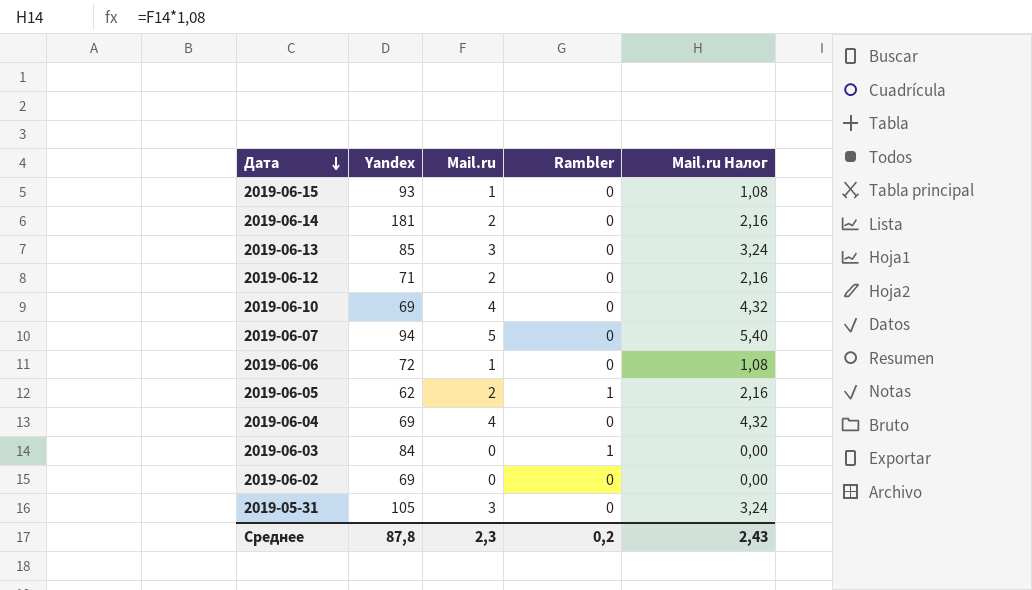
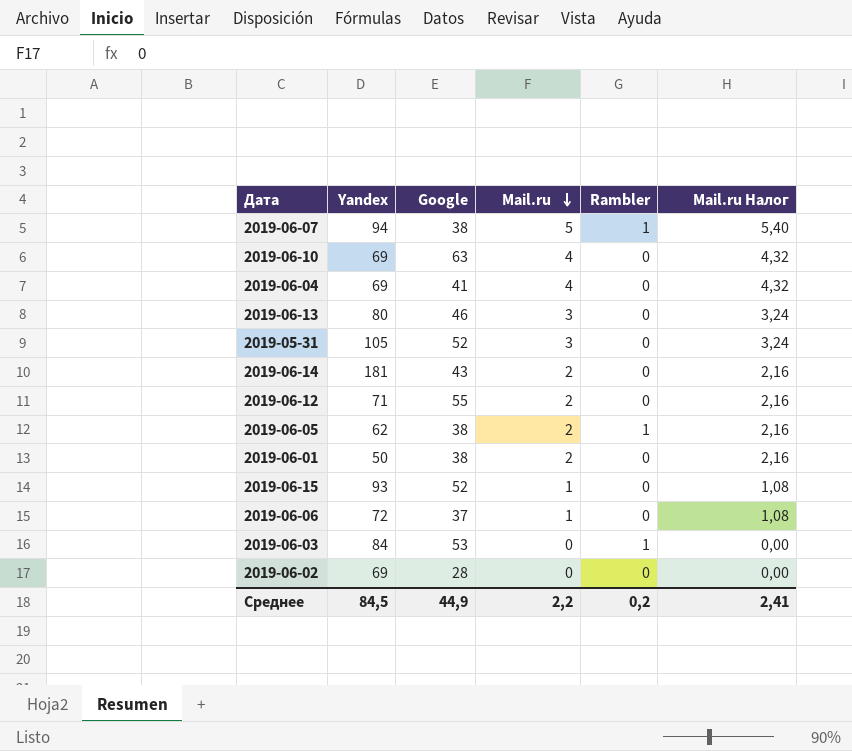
row order: Дата descending -> Mail.ru descending
column Google | position: none -> 3
2019-06-07 | Rambler: 0 -> 1
2019-06-13 | Yandex: 85 -> 80
row 2019-06-01: none -> 50 | 38 | 2 | 0 | 2,16
Среднее | Yandex: 87,8 -> 84,5
Среднее | Mail.ru: 2,3 -> 2,2
Среднее | Mail.ru Налог: 2,43 -> 2,41

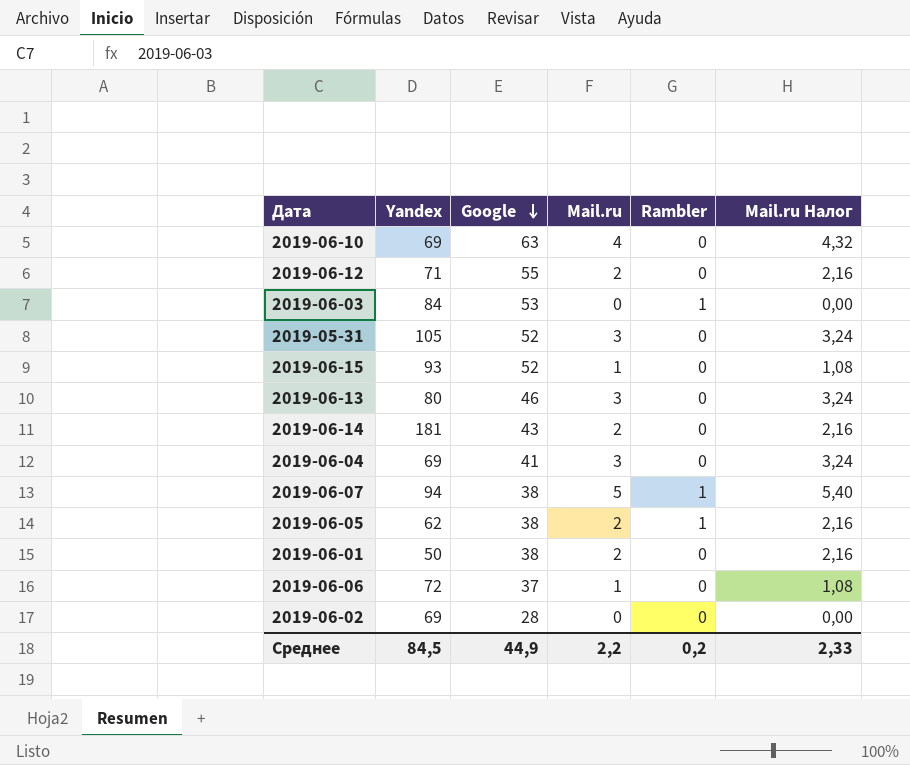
row order: Mail.ru descending -> Google descending
2019-06-04 | Mail.ru: 4 -> 3
2019-06-04 | Mail.ru Налог: 4,32 -> 3,24
Среднее | Mail.ru Налог: 2,41 -> 2,33

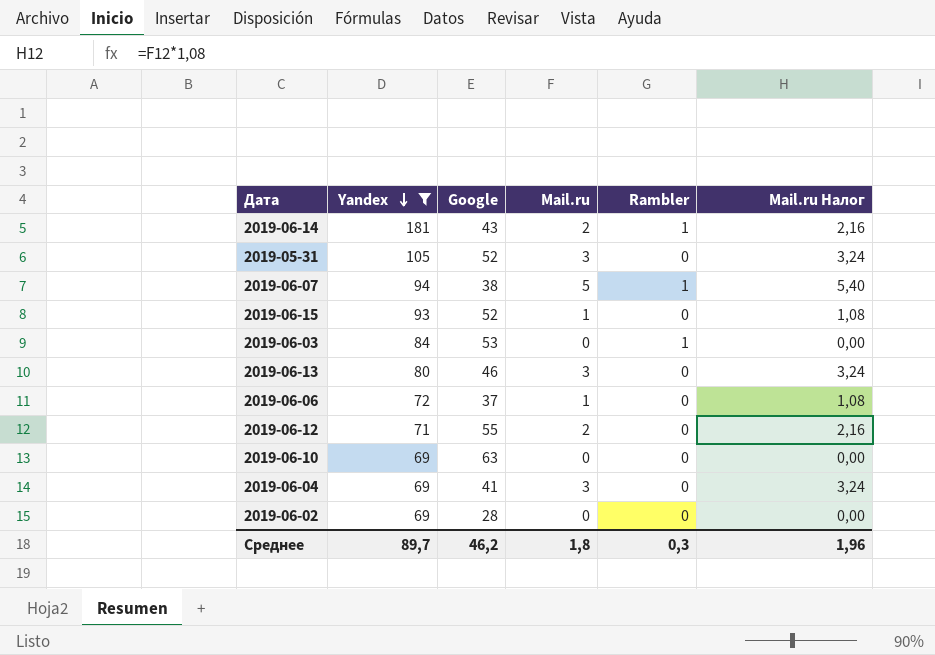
filter: none -> Yandex >= 69
row order: Google descending -> Yandex descending
2019-06-14 | Rambler: 0 -> 1
2019-06-10 | Mail.ru: 4 -> 0
2019-06-10 | Mail.ru Налог: 4,32 -> 0,00
Среднее | Yandex: 84,5 -> 89,7
Среднее | Google: 44,9 -> 46,2
Среднее | Mail.ru: 2,2 -> 1,8
Среднее | Rambler: 0,2 -> 0,3
Среднее | Mail.ru Налог: 2,33 -> 1,96

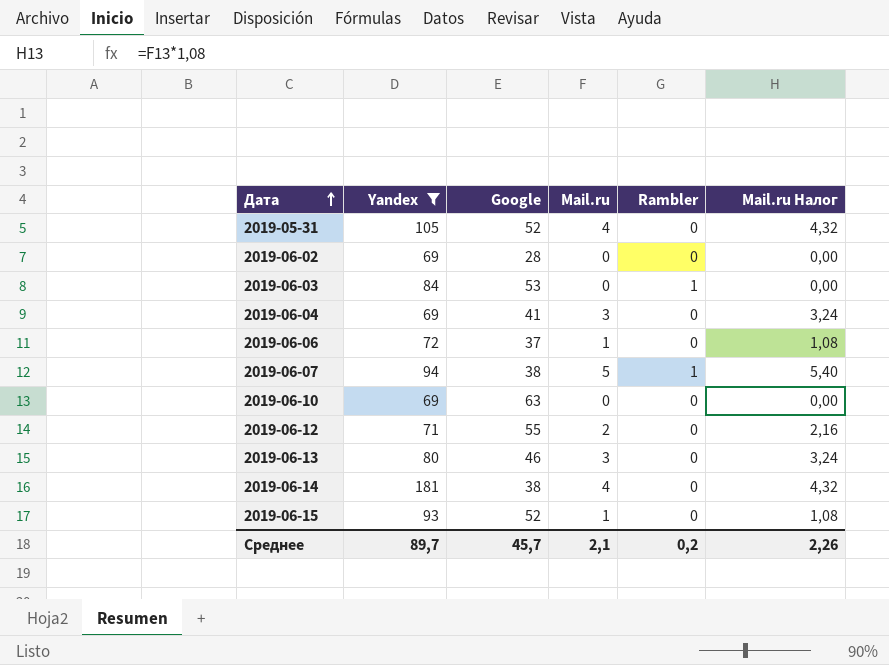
row order: Yandex descending -> Дата ascending
2019-05-31 | Mail.ru: 3 -> 4
2019-05-31 | Mail.ru Налог: 3,24 -> 4,32
2019-06-14 | Google: 43 -> 38
2019-06-14 | Mail.ru: 2 -> 4
2019-06-14 | Rambler: 1 -> 0
2019-06-14 | Mail.ru Налог: 2,16 -> 4,32
Среднее | Google: 46,2 -> 45,7
Среднее | Mail.ru: 1,8 -> 2,1
Среднее | Rambler: 0,3 -> 0,2
Среднее | Mail.ru Налог: 1,96 -> 2,26

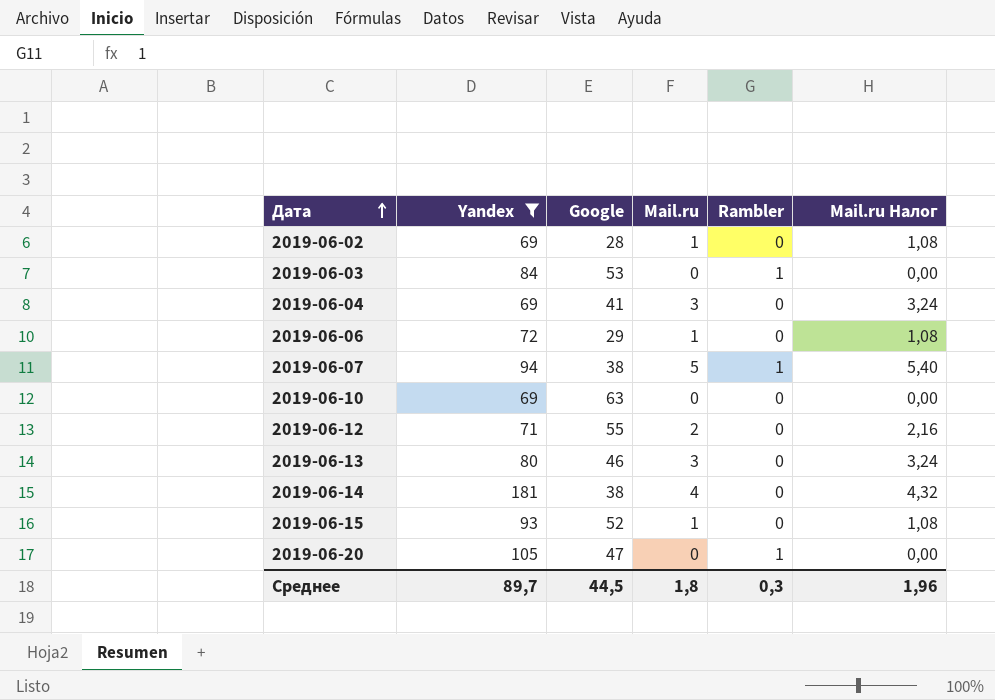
row 2019-05-31: 105 | 52 | 4 | 0 | 4,32 -> none
2019-06-02 | Mail.ru: 0 -> 1
2019-06-02 | Mail.ru Налог: 0,00 -> 1,08
2019-06-06 | Google: 37 -> 29
row 2019-06-20: none -> 105 | 47 | 0 | 1 | 0,00
Среднее | Google: 45,7 -> 44,5
Среднее | Mail.ru: 2,1 -> 1,8
Среднее | Rambler: 0,2 -> 0,3
Среднее | Mail.ru Налог: 2,26 -> 1,96

